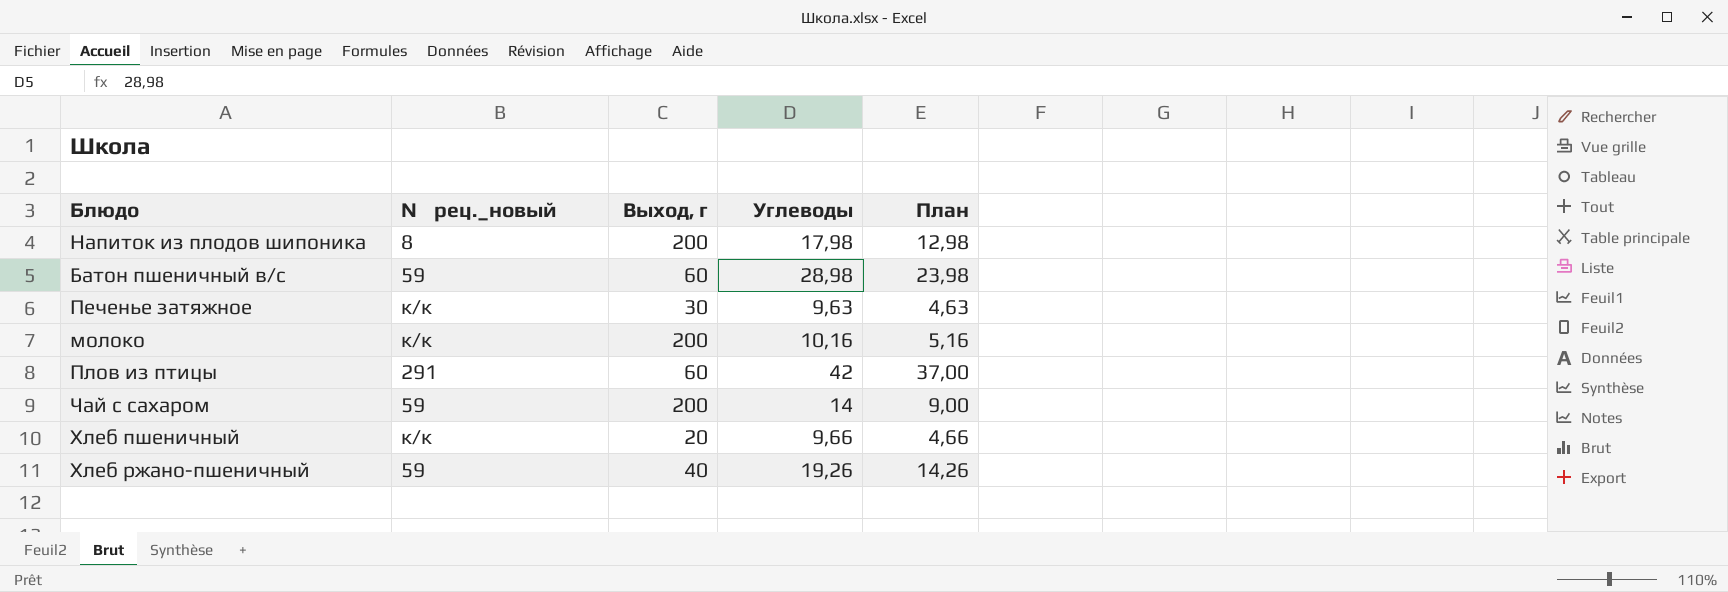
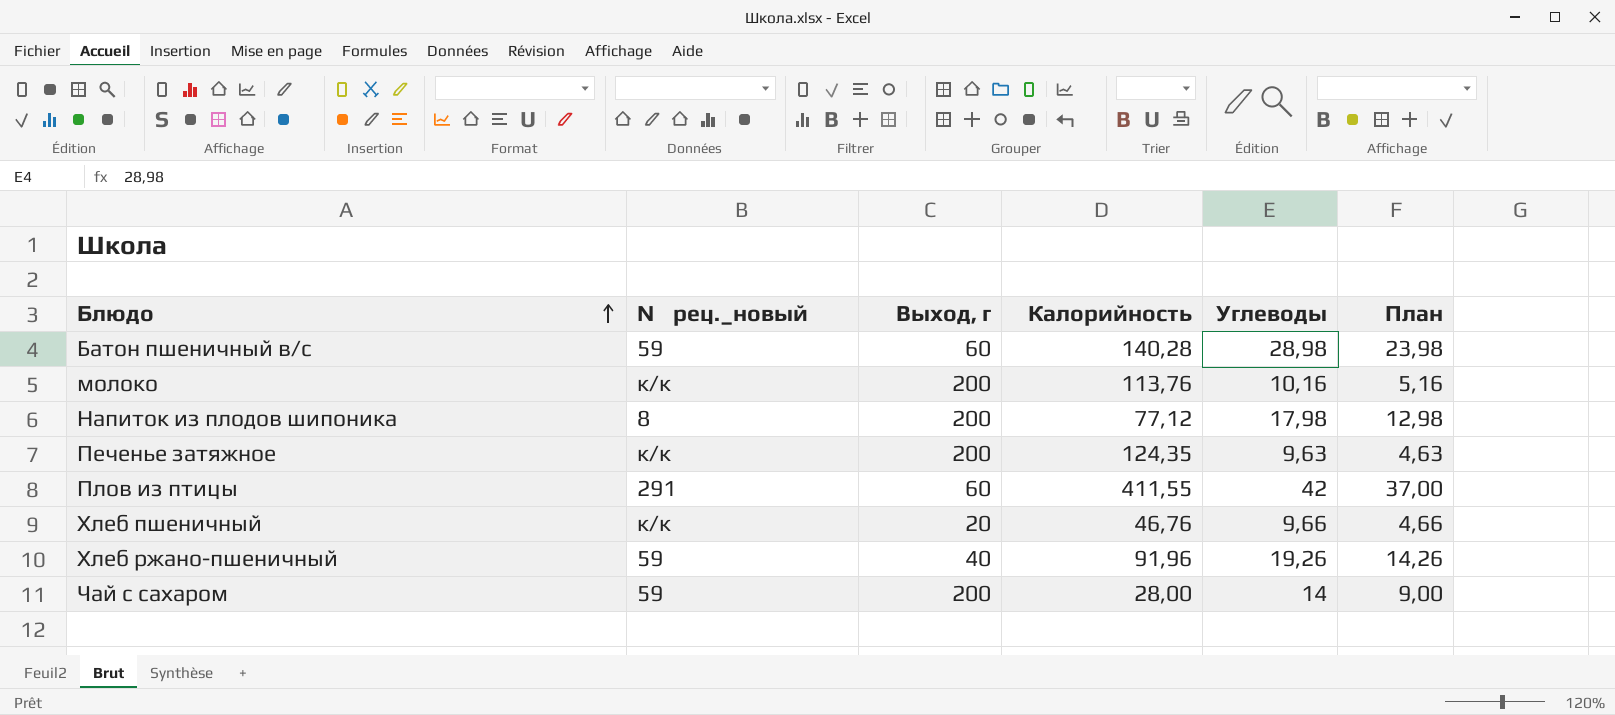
row order: none -> Блюдо ascending
column Калорийность | position: none -> 4
Печенье затяжное | Выход, г: 30 -> 200

